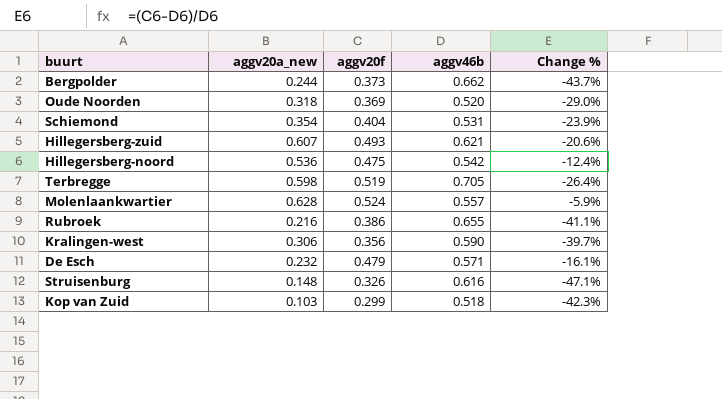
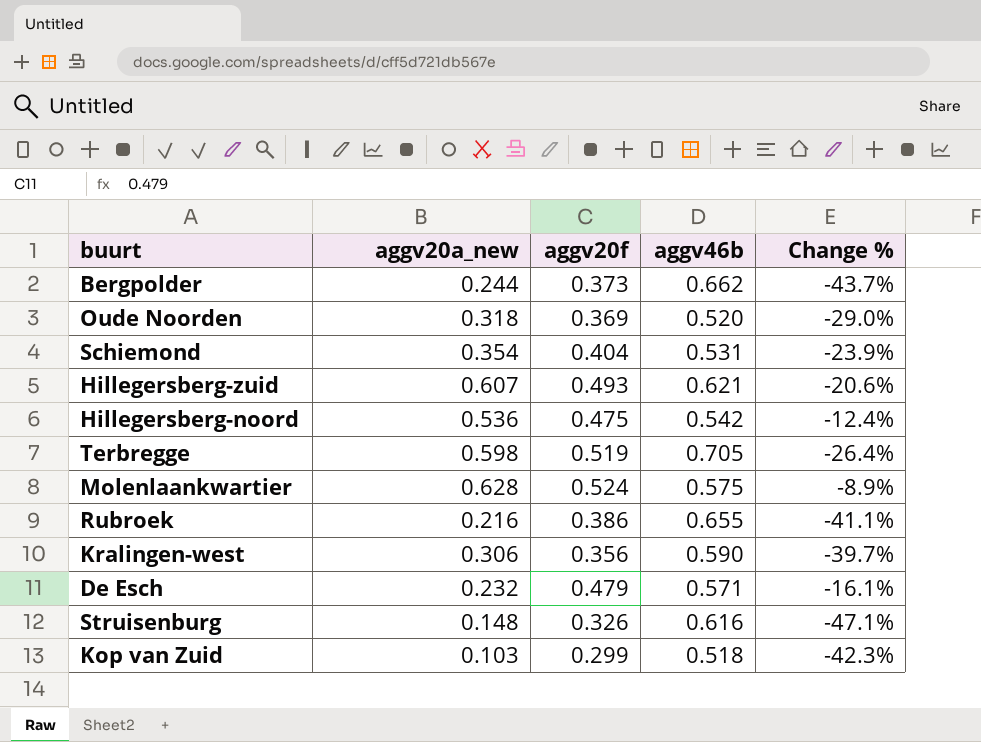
Molenlaankwartier | aggv46b: 0.557 -> 0.575
Molenlaankwartier | Change %: -5.9% -> -8.9%

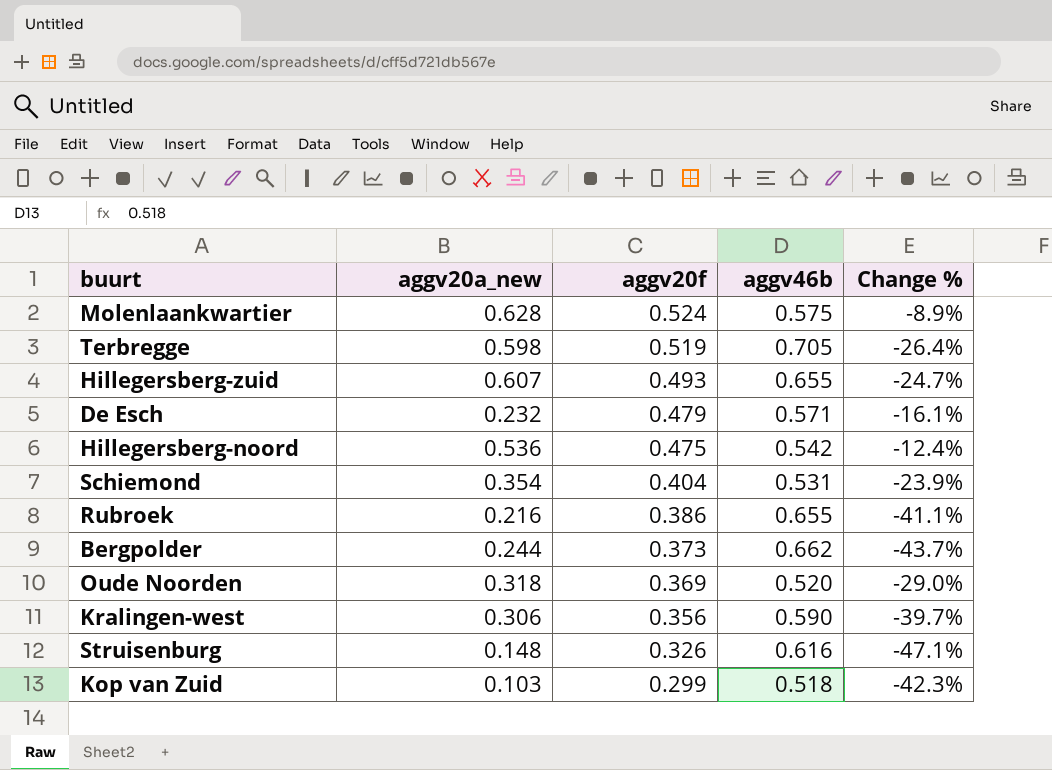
row order: none -> aggv20f descending
Hillegersberg-zuid | aggv46b: 0.621 -> 0.655
Hillegersberg-zuid | Change %: -20.6% -> -24.7%

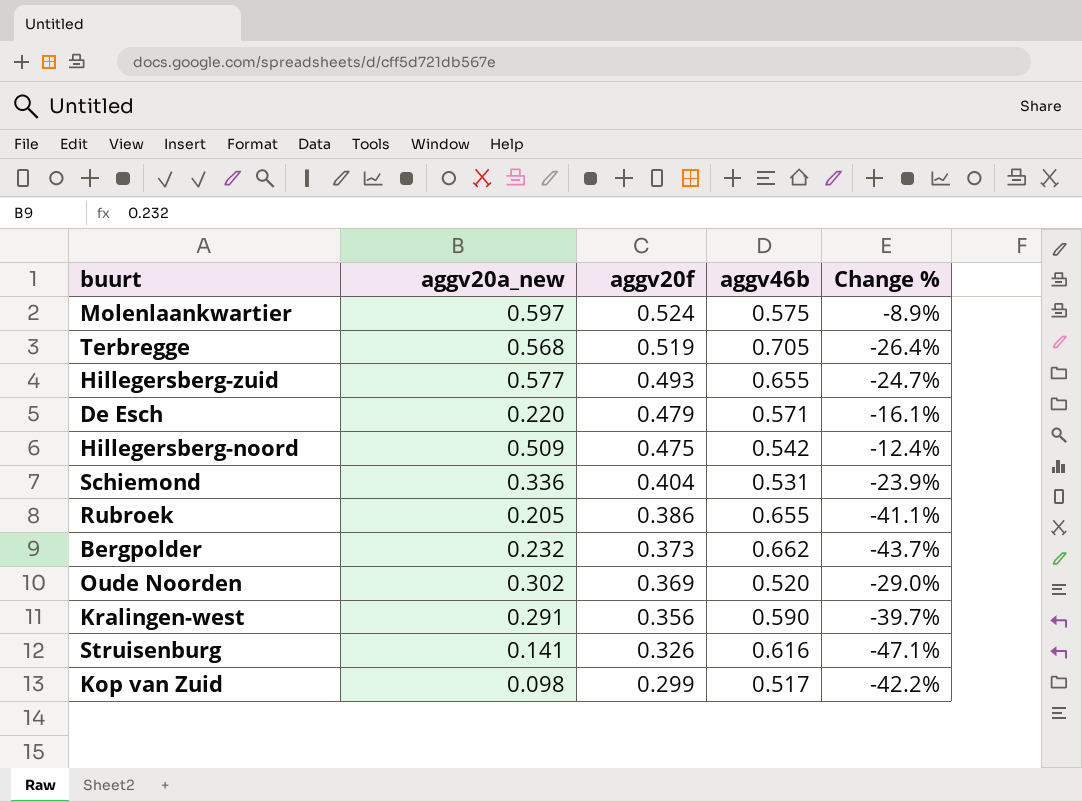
Molenlaankwartier | aggv20a_new: 0.628 -> 0.597
Terbregge | aggv20a_new: 0.598 -> 0.568
Hillegersberg-zuid | aggv20a_new: 0.607 -> 0.577
De Esch | aggv20a_new: 0.232 -> 0.220
Hillegersberg-noord | aggv20a_new: 0.536 -> 0.509
Schiemond | aggv20a_new: 0.354 -> 0.336
Rubroek | aggv20a_new: 0.216 -> 0.205
Bergpolder | aggv20a_new: 0.244 -> 0.232
Oude Noorden | aggv20a_new: 0.318 -> 0.302
Kralingen-west | aggv20a_new: 0.306 -> 0.291
Struisenburg | aggv20a_new: 0.148 -> 0.141
Kop van Zuid | aggv20a_new: 0.103 -> 0.098
Kop van Zuid | aggv46b: 0.518 -> 0.517
Kop van Zuid | Change %: -42.3% -> -42.2%

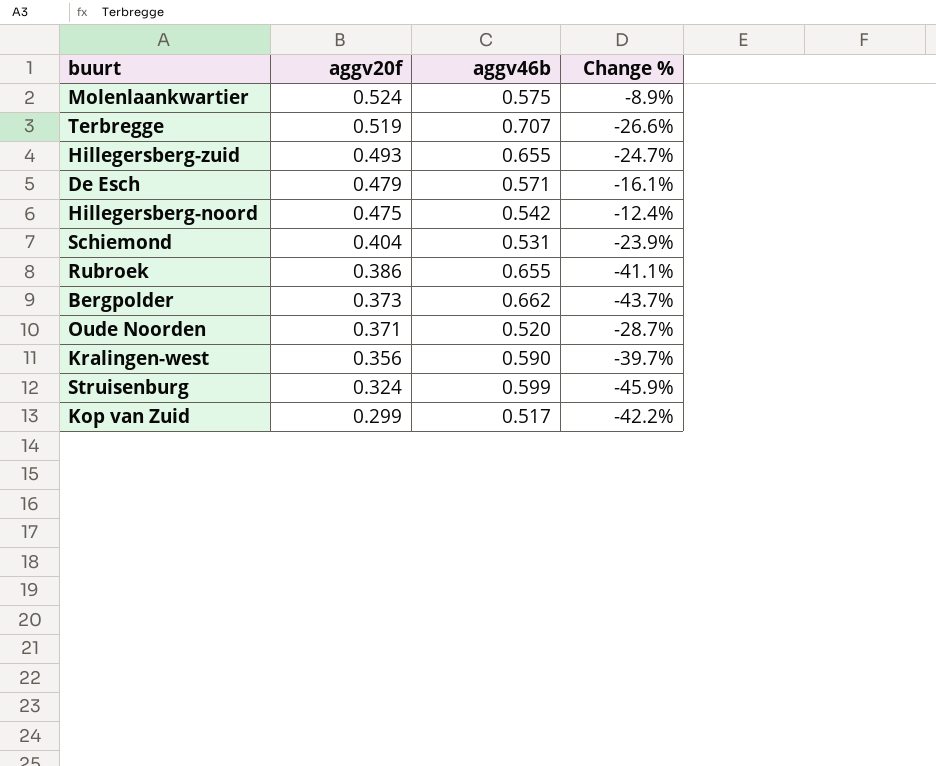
column aggv20a_new | position: 2 -> none
Terbregge | aggv46b: 0.705 -> 0.707
Terbregge | Change %: -26.4% -> -26.6%
Oude Noorden | aggv20f: 0.369 -> 0.371
Oude Noorden | Change %: -29.0% -> -28.7%
Struisenburg | aggv20f: 0.326 -> 0.324
Struisenburg | aggv46b: 0.616 -> 0.599
Struisenburg | Change %: -47.1% -> -45.9%

